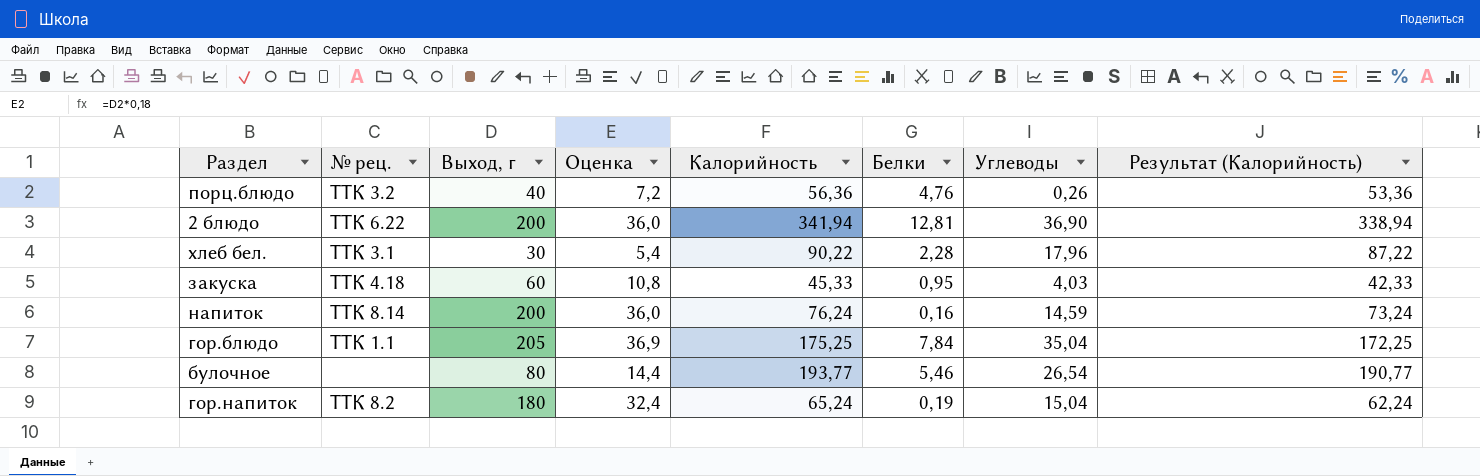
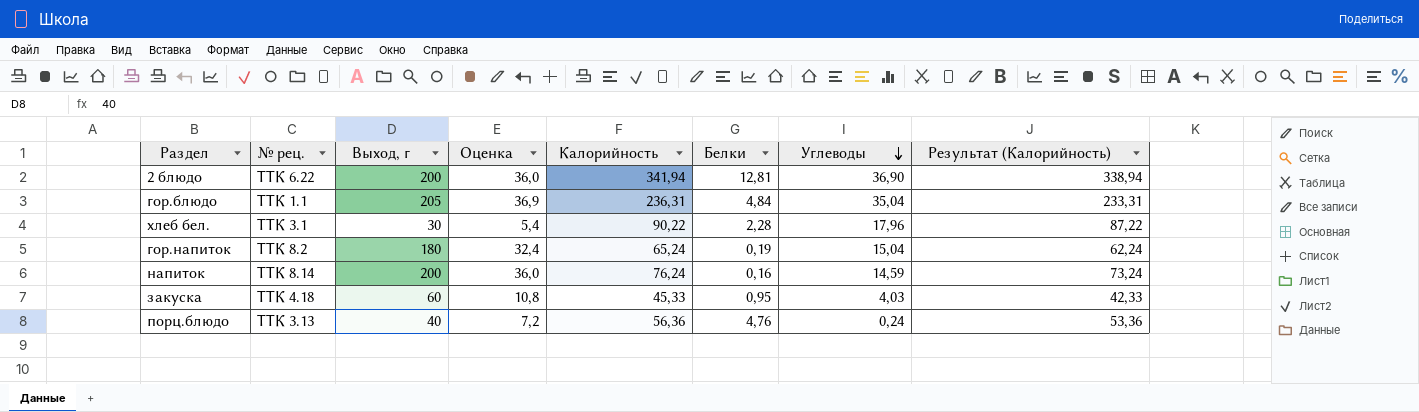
row order: none -> Углеводы descending
row булочное: none | 80 | 14,4 | 193,77 | 5,46 | 26,54 | 190,77 -> none
гор.блюдо | Калорийность: 175,25 -> 236,31
гор.блюдо | Белки: 7,84 -> 4,84
гор.блюдо | Результат (Калорийность): 172,25 -> 233,31
порц.блюдо | № рец.: ТТК 3.2 -> ТТК 3.13
порц.блюдо | Углеводы: 0,26 -> 0,24

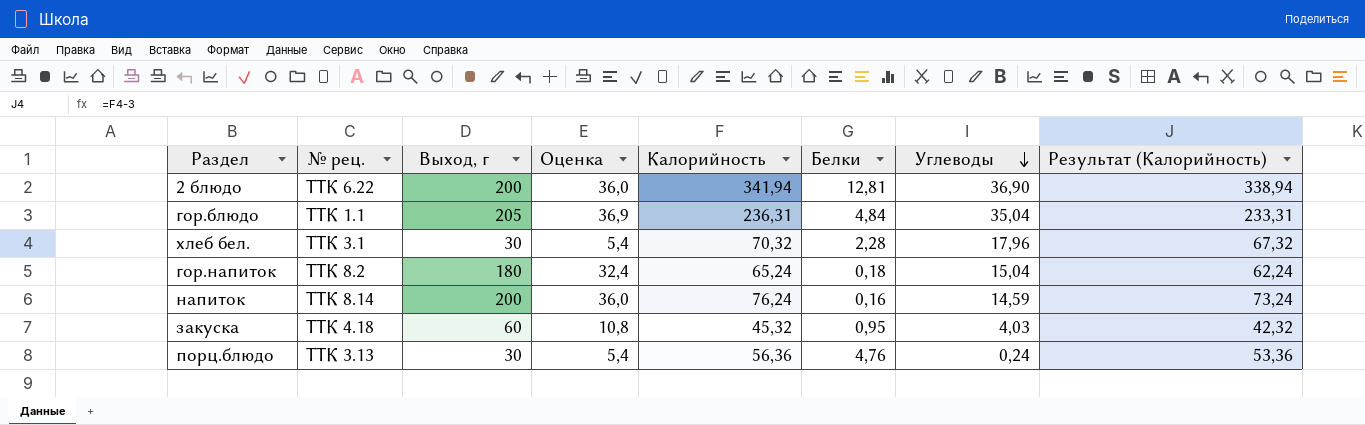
хлеб бел. | Калорийность: 90,22 -> 70,32
хлеб бел. | Результат (Калорийность): 87,22 -> 67,32
гор.напиток | Белки: 0,19 -> 0,18
закуска | Калорийность: 45,33 -> 45,32
закуска | Результат (Калорийность): 42,33 -> 42,32
порц.блюдо | Выход, г: 40 -> 30
порц.блюдо | Оценка: 7,2 -> 5,4

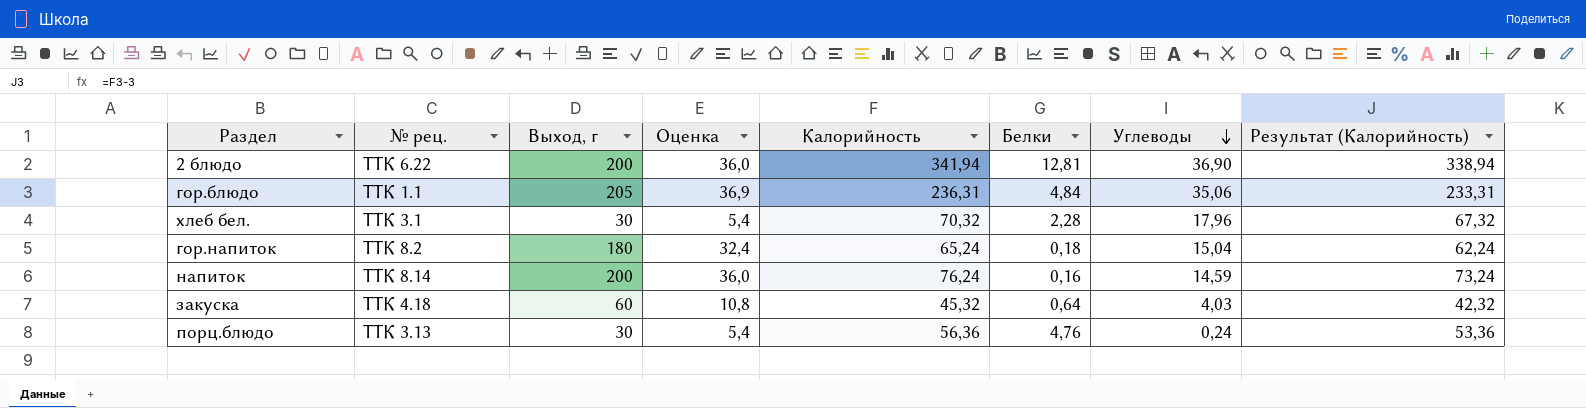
гор.блюдо | Углеводы: 35,04 -> 35,06
закуска | Белки: 0,95 -> 0,64

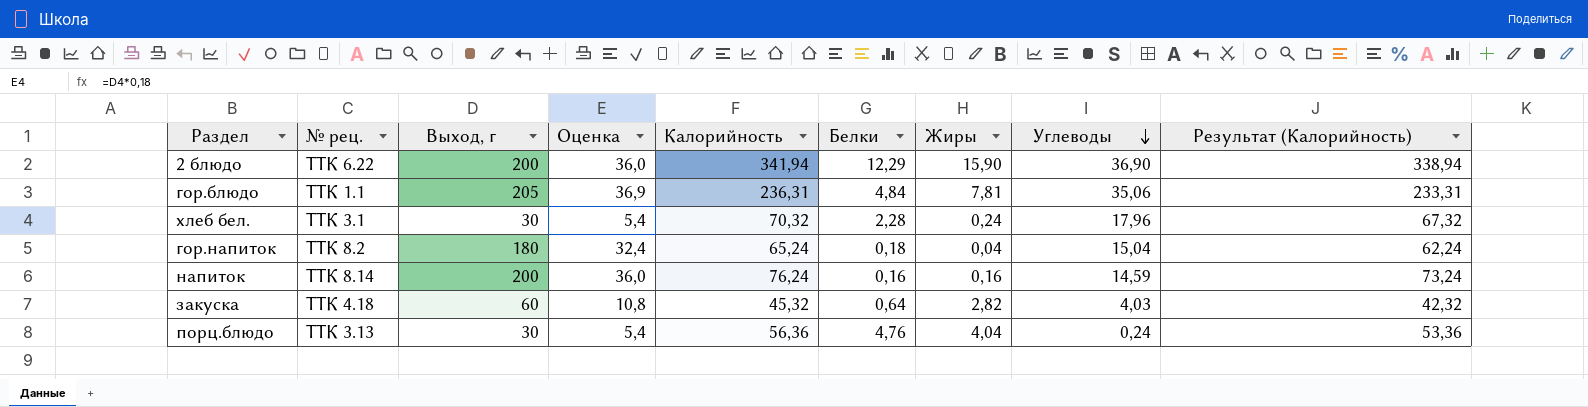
column Жиры | position: none -> 7
2 блюдо | Белки: 12,81 -> 12,29

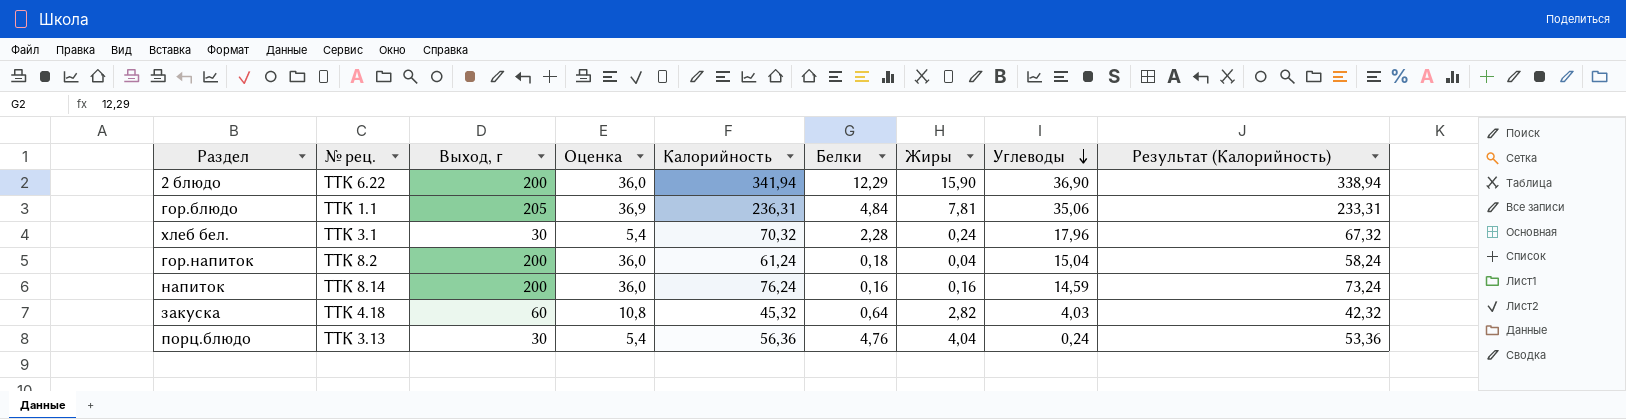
гор.напиток | Выход, г: 180 -> 200
гор.напиток | Оценка: 32,4 -> 36,0
гор.напиток | Калорийность: 65,24 -> 61,24
гор.напиток | Результат (Калорийность): 62,24 -> 58,24

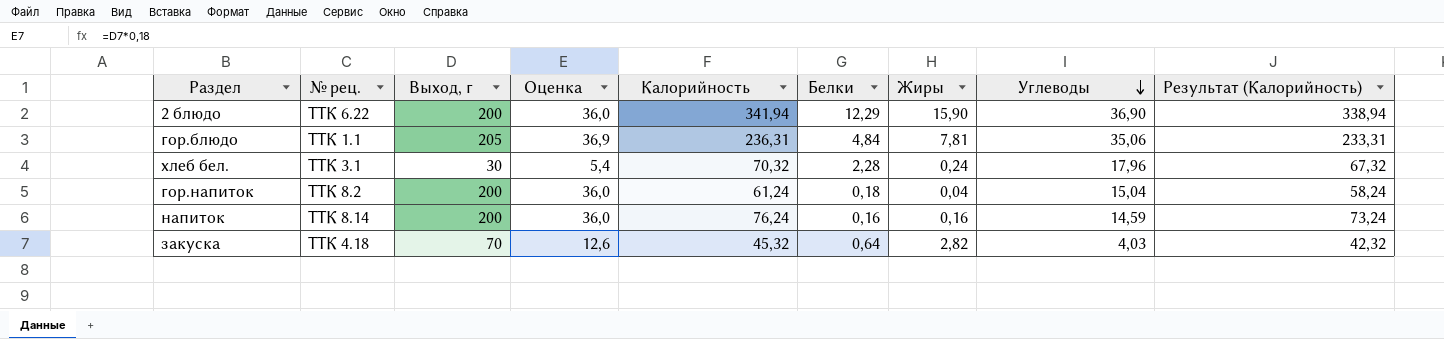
row порц.блюдо: ТТК 3.13 | 30 | 5,4 | 56,36 | 4,76 | 4,04 | 0,24 | 53,36 -> none
закуска | Выход, г: 60 -> 70
закуска | Оценка: 10,8 -> 12,6

